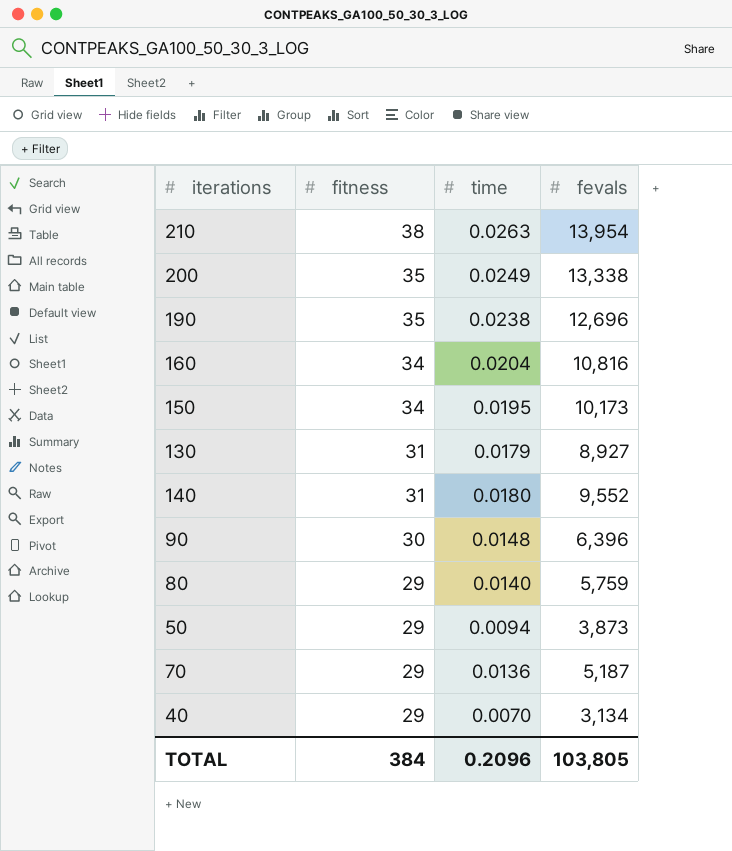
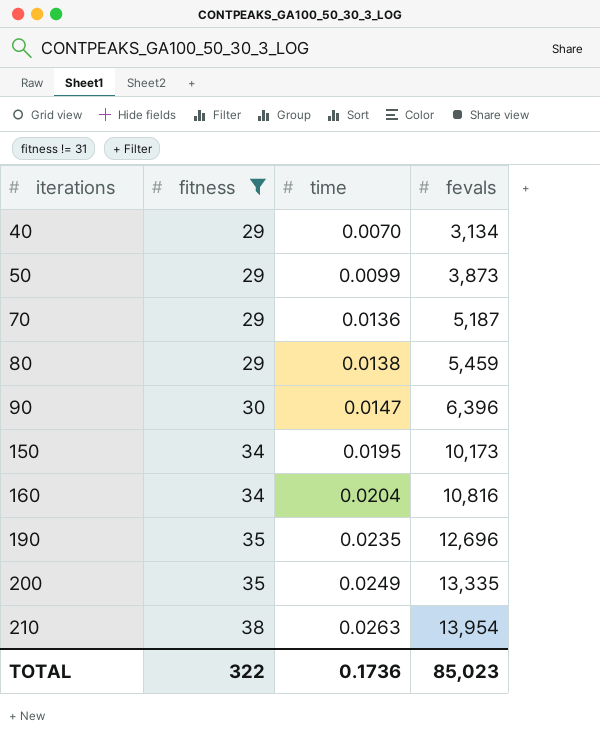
filter: none -> fitness != 31
row order: fitness descending -> iterations ascending
50 | time: 0.0094 -> 0.0099
80 | time: 0.0140 -> 0.0138
80 | fevals: 5,759 -> 5,459
90 | time: 0.0148 -> 0.0147
190 | time: 0.0238 -> 0.0235
200 | fevals: 13,338 -> 13,335
TOTAL | fitness: 384 -> 322
TOTAL | time: 0.2096 -> 0.1736
TOTAL | fevals: 103,805 -> 85,023

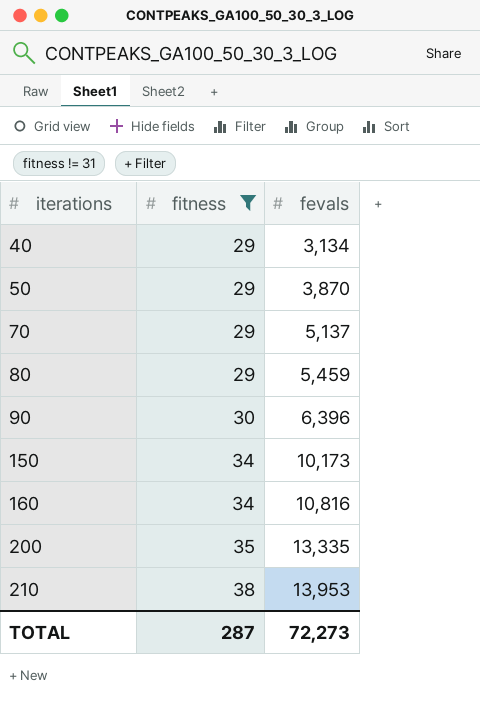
column time | position: 3 -> none
row 190: 35 | 0.0235 | 12,696 -> none
50 | fevals: 3,873 -> 3,870
70 | fevals: 5,187 -> 5,137
210 | fevals: 13,954 -> 13,953
TOTAL | fitness: 322 -> 287
TOTAL | fevals: 85,023 -> 72,273

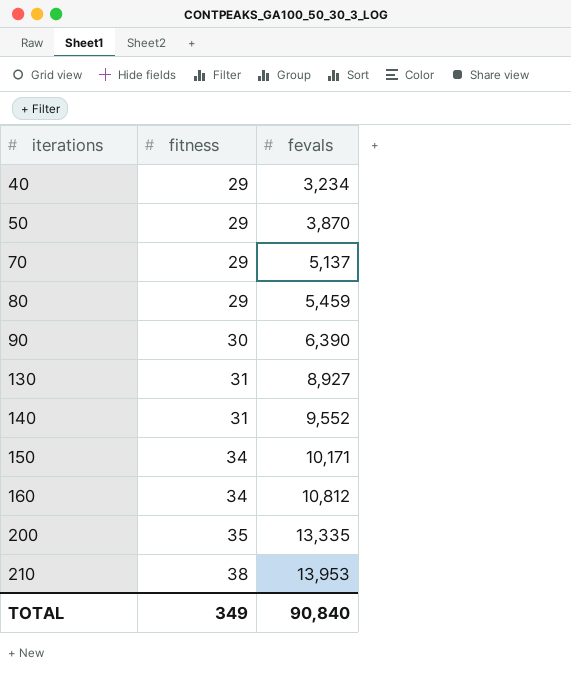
filter: fitness != 31 -> none
40 | fevals: 3,134 -> 3,234
90 | fevals: 6,396 -> 6,390
150 | fevals: 10,173 -> 10,171
160 | fevals: 10,816 -> 10,812
TOTAL | fitness: 287 -> 349
TOTAL | fevals: 72,273 -> 90,840

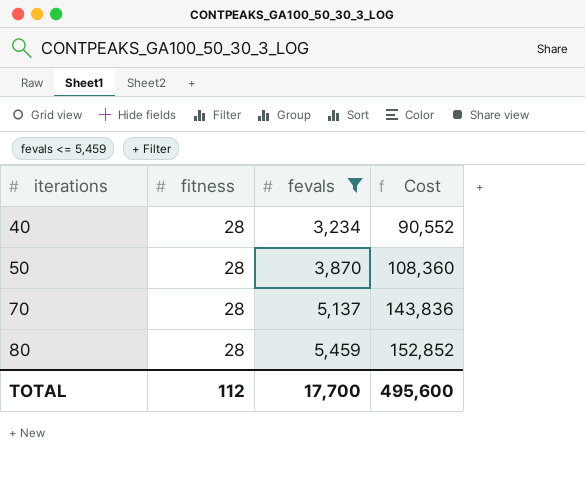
filter: none -> fevals <= 5,459
column Cost | formula: none -> [fitness] * [fevals]
40 | fitness: 29 -> 28
50 | fitness: 29 -> 28
70 | fitness: 29 -> 28
80 | fitness: 29 -> 28
TOTAL | fitness: 349 -> 112
TOTAL | fevals: 90,840 -> 17,700

